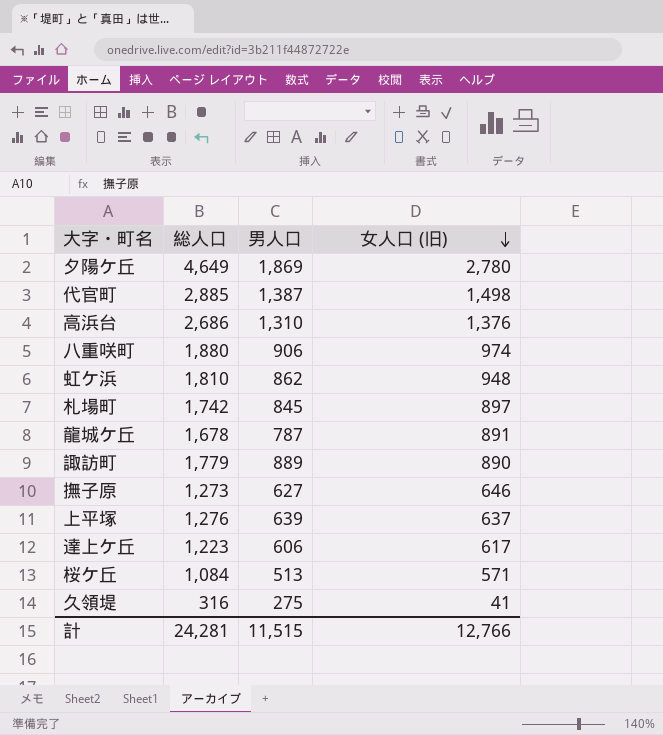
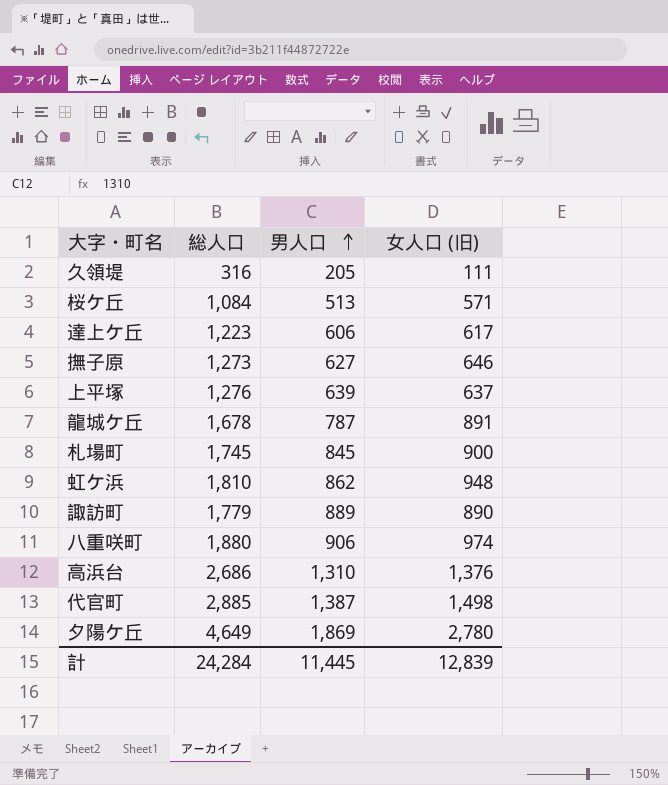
row order: 女人口 (旧) descending -> 男人口 ascending
久領堤 | 男人口: 275 -> 205
久領堤 | 女人口 (旧): 41 -> 111
札場町 | 総人口: 1,742 -> 1,745
札場町 | 女人口 (旧): 897 -> 900
計 | 総人口: 24,281 -> 24,284
計 | 男人口: 11,515 -> 11,445
計 | 女人口 (旧): 12,766 -> 12,839

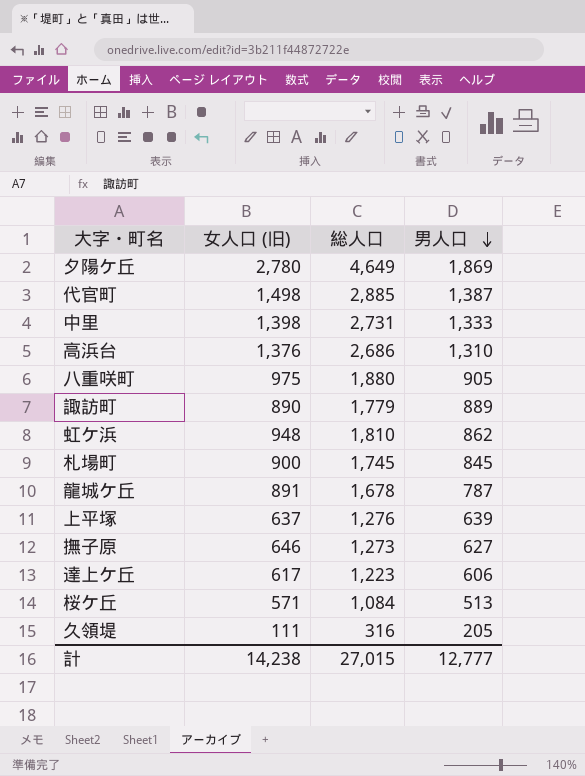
row order: 男人口 ascending -> 男人口 descending
column 女人口 (旧) | position: 4 -> 2
row 中里: none -> 1,398 | 2,731 | 1,333
八重咲町 | 女人口 (旧): 974 -> 975
八重咲町 | 男人口: 906 -> 905
計 | 女人口 (旧): 12,839 -> 14,238
計 | 総人口: 24,284 -> 27,015
計 | 男人口: 11,445 -> 12,777

